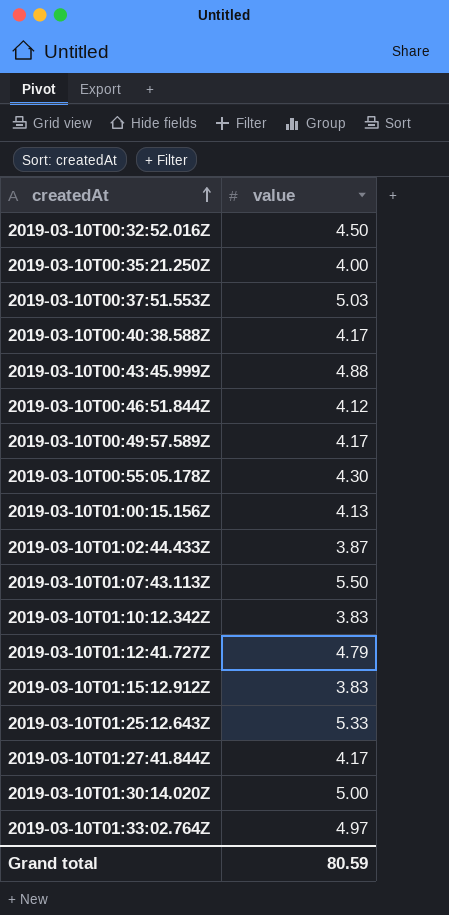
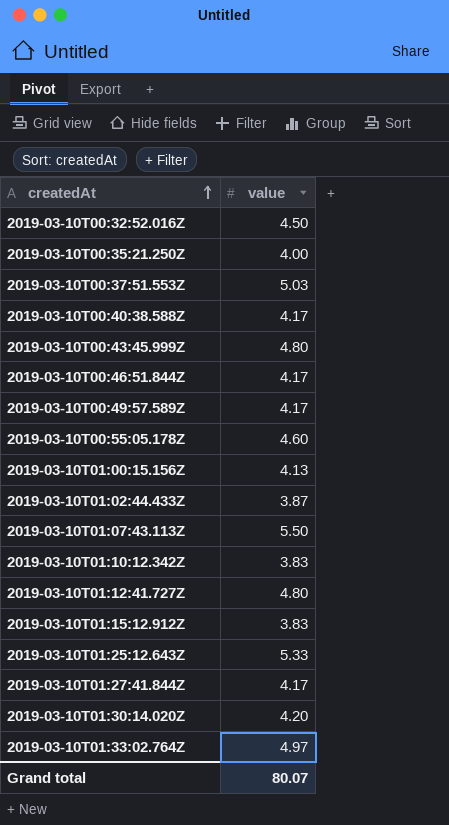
2019-03-10T00:43:45.999Z | value: 4.88 -> 4.80
2019-03-10T00:46:51.844Z | value: 4.12 -> 4.17
2019-03-10T00:55:05.178Z | value: 4.30 -> 4.60
2019-03-10T01:12:41.727Z | value: 4.79 -> 4.80
2019-03-10T01:30:14.020Z | value: 5.00 -> 4.20
Grand total | value: 80.59 -> 80.07

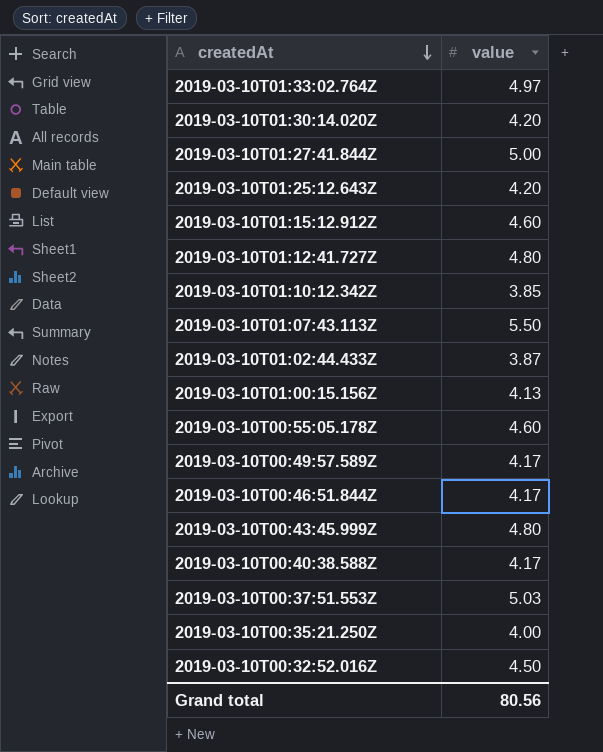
row order: createdAt ascending -> createdAt descending
2019-03-10T01:27:41.844Z | value: 4.17 -> 5.00
2019-03-10T01:25:12.643Z | value: 5.33 -> 4.20
2019-03-10T01:15:12.912Z | value: 3.83 -> 4.60
2019-03-10T01:10:12.342Z | value: 3.83 -> 3.85
Grand total | value: 80.07 -> 80.56

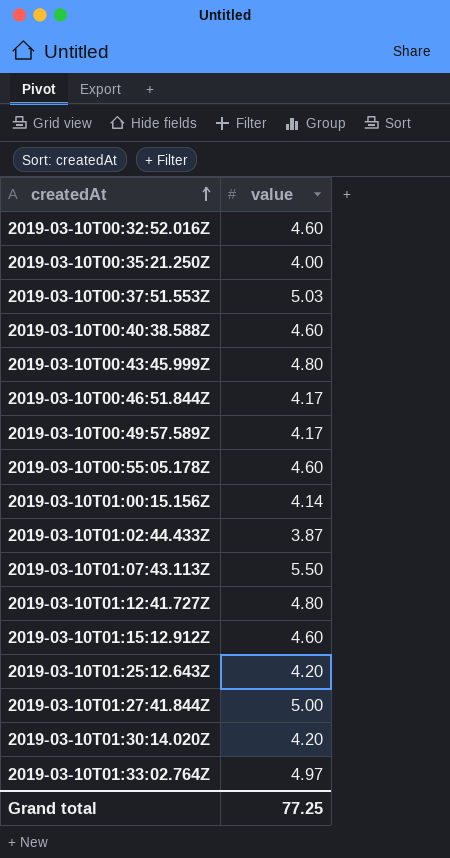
row order: createdAt descending -> createdAt ascending
row 2019-03-10T01:10:12.342Z: 3.85 -> none
2019-03-10T00:32:52.016Z | value: 4.50 -> 4.60
2019-03-10T00:40:38.588Z | value: 4.17 -> 4.60
2019-03-10T01:00:15.156Z | value: 4.13 -> 4.14
Grand total | value: 80.56 -> 77.25

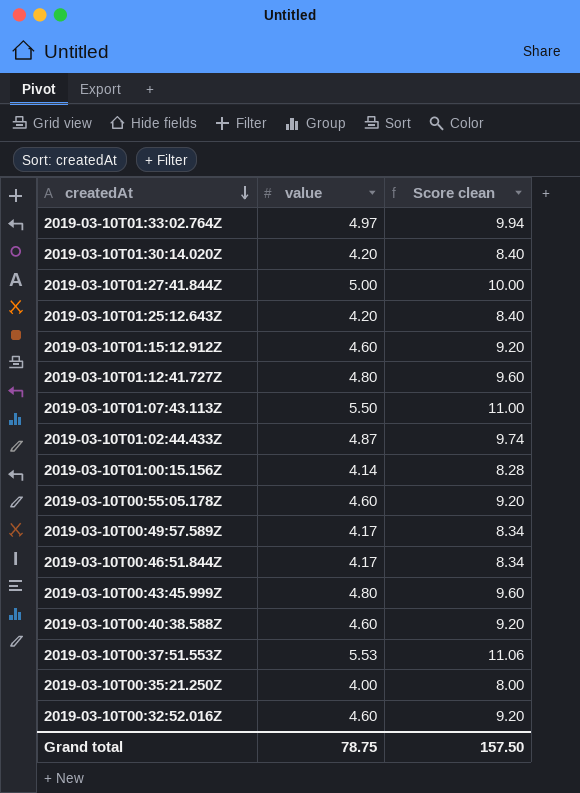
row order: createdAt ascending -> createdAt descending
column Score clean | formula: none -> [value] * 2
2019-03-10T01:02:44.433Z | value: 3.87 -> 4.87
2019-03-10T00:37:51.553Z | value: 5.03 -> 5.53
Grand total | value: 77.25 -> 78.75

